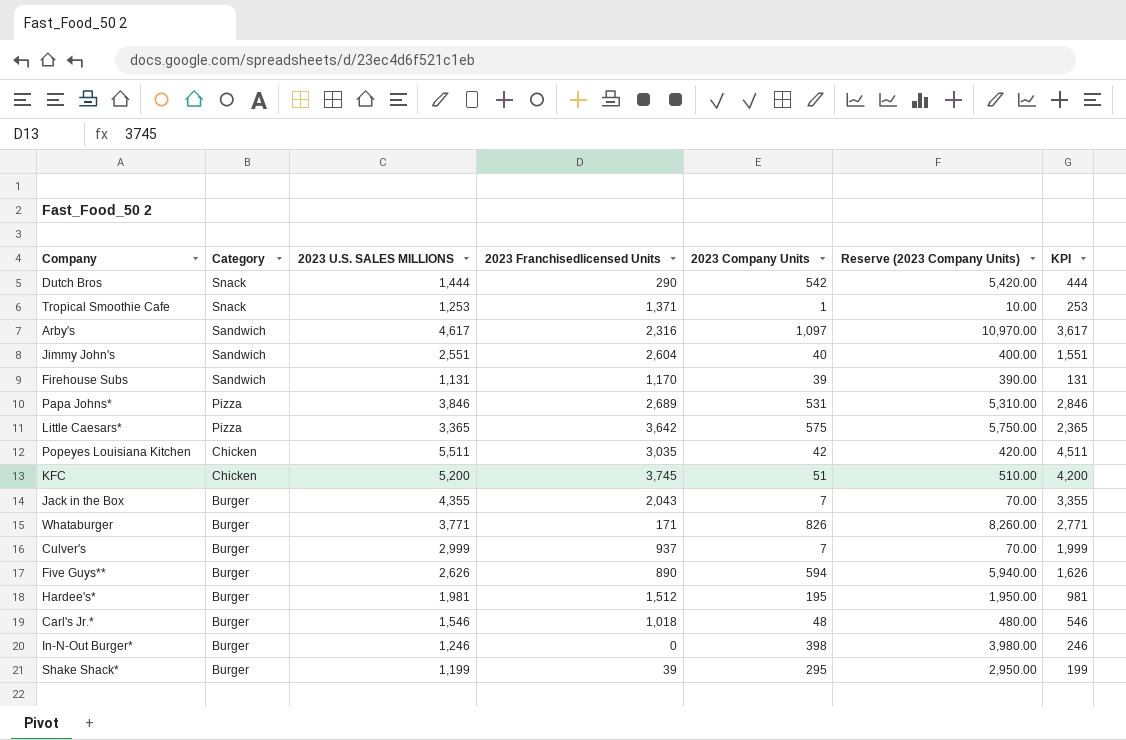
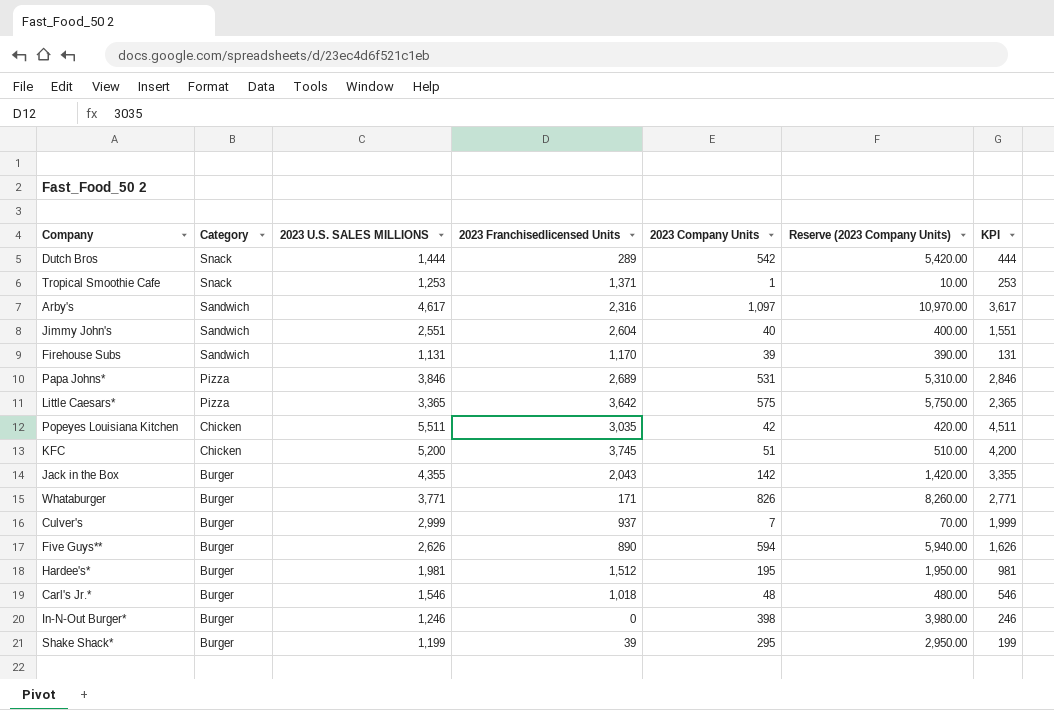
Dutch Bros | 2023 Franchisedlicensed Units: 290 -> 289
Jack in the Box | 2023 Company Units: 7 -> 142
Jack in the Box | Reserve (2023 Company Units): 70.00 -> 1,420.00

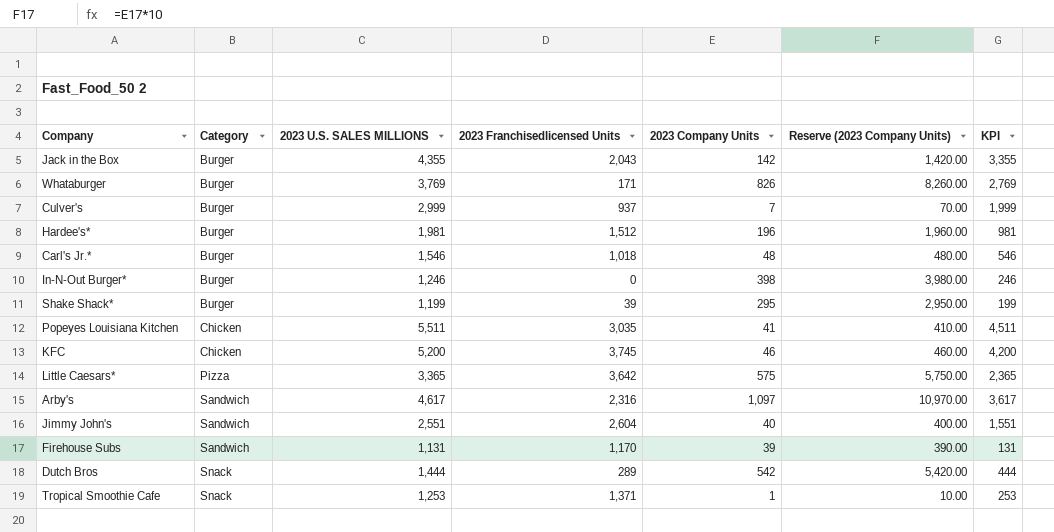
row order: Category descending -> Category ascending
row Papa Johns*: Pizza | 3,846 | 2,689 | 531 | 5,310.00 | 2,846 -> none
row Five Guys**: Burger | 2,626 | 890 | 594 | 5,940.00 | 1,626 -> none
Whataburger | 2023 U.S. SALES MILLIONS: 3,771 -> 3,769
Whataburger | KPI: 2,771 -> 2,769
Hardee's* | 2023 Company Units: 195 -> 196
Hardee's* | Reserve (2023 Company Units): 1,950.00 -> 1,960.00
Popeyes Louisiana Kitchen | 2023 Company Units: 42 -> 41
Popeyes Louisiana Kitchen | Reserve (2023 Company Units): 420.00 -> 410.00
KFC | 2023 Company Units: 51 -> 46
KFC | Reserve (2023 Company Units): 510.00 -> 460.00

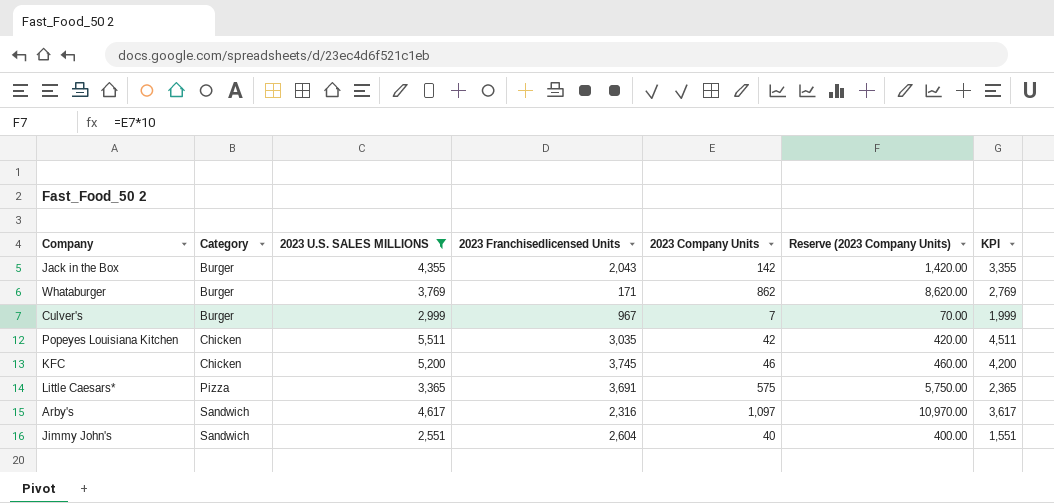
filter: none -> 2023 U.S. SALES MILLIONS >= 2,551
Whataburger | 2023 Company Units: 826 -> 862
Whataburger | Reserve (2023 Company Units): 8,260.00 -> 8,620.00
Culver's | 2023 Franchisedlicensed Units: 937 -> 967
Popeyes Louisiana Kitchen | 2023 Company Units: 41 -> 42
Popeyes Louisiana Kitchen | Reserve (2023 Company Units): 410.00 -> 420.00
Little Caesars* | 2023 Franchisedlicensed Units: 3,642 -> 3,691

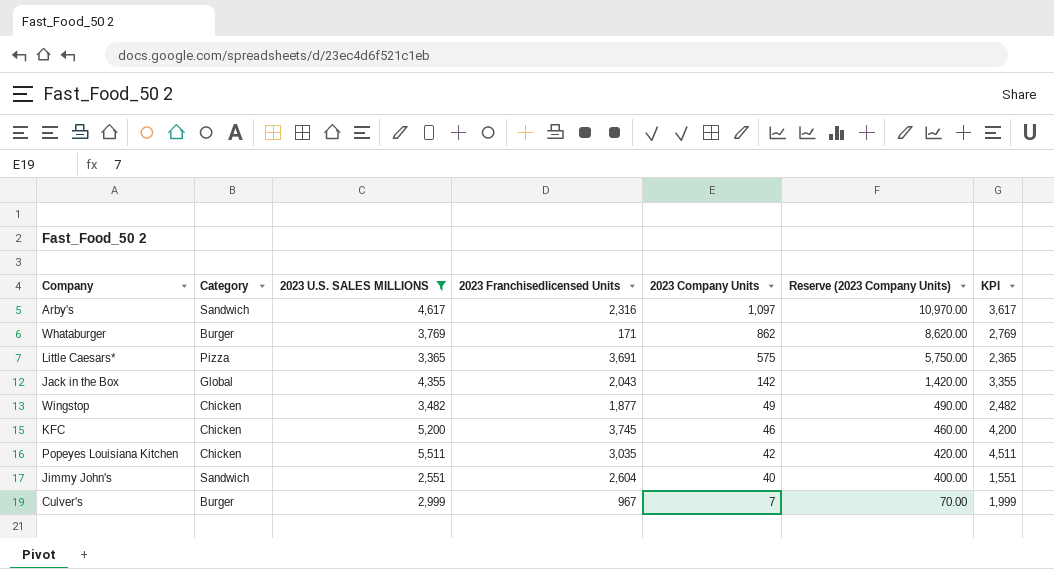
row order: Category ascending -> 2023 Company Units descending
Jack in the Box | Category: Burger -> Global
row Wingstop: none -> Chicken | 3,482 | 1,877 | 49 | 490.00 | 2,482

